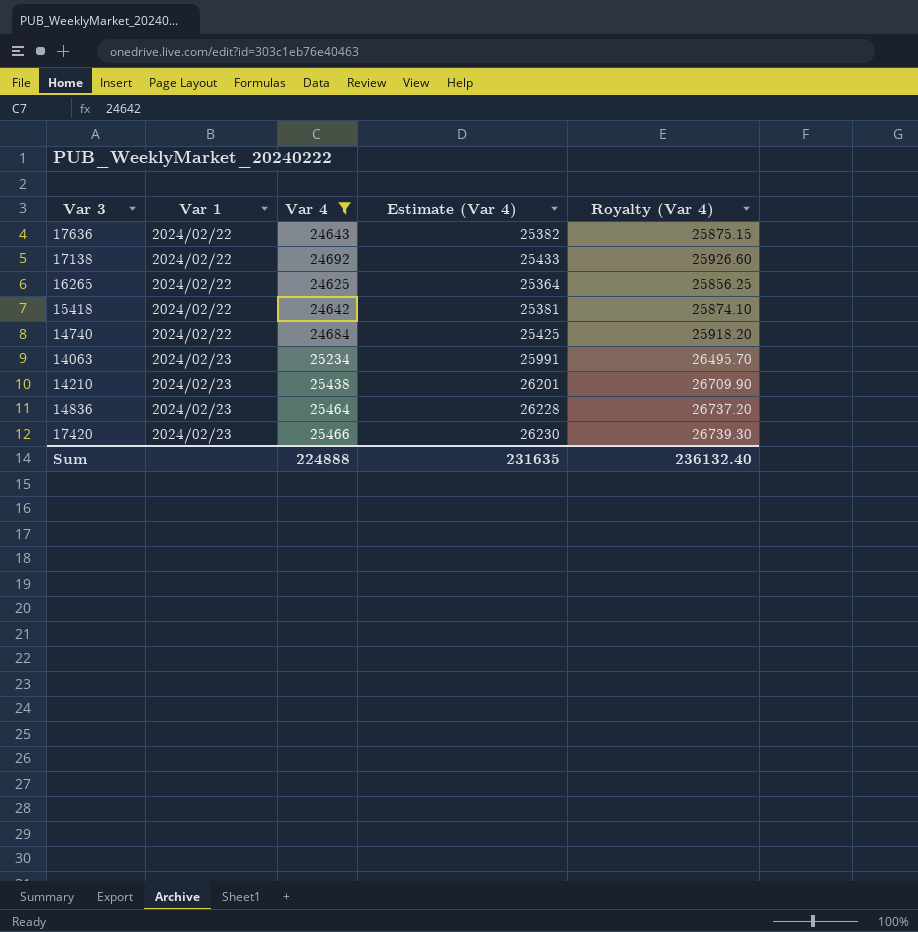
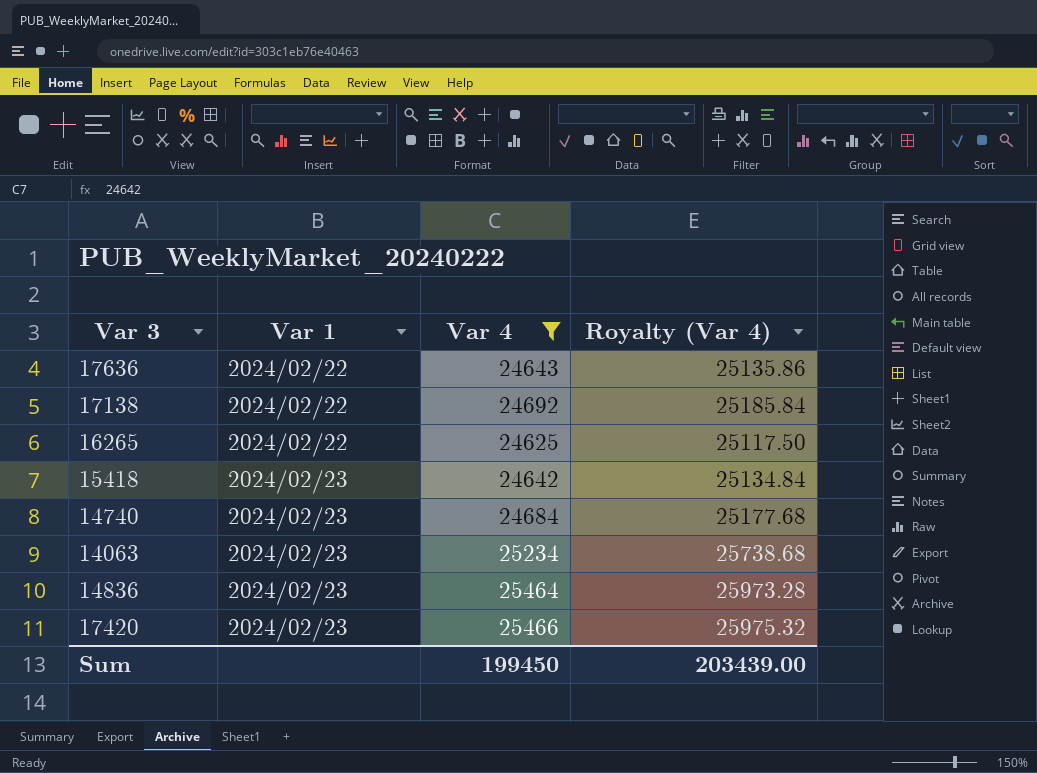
column Estimate (Var 4) | formula: [Var 4] * 1.03 -> none
column Royalty (Var 4) | formula: [Var 4] * 1.05 -> [Var 4] * 1.02
row 14210: 2024/02/23 | 25438 | 26201 | 26709.90 -> none
15418 | Var 1: 2024/02/22 -> 2024/02/23
14740 | Var 1: 2024/02/22 -> 2024/02/23
Sum | Var 4: 224888 -> 199450
Sum | Royalty (Var 4): 236132.40 -> 203439.00

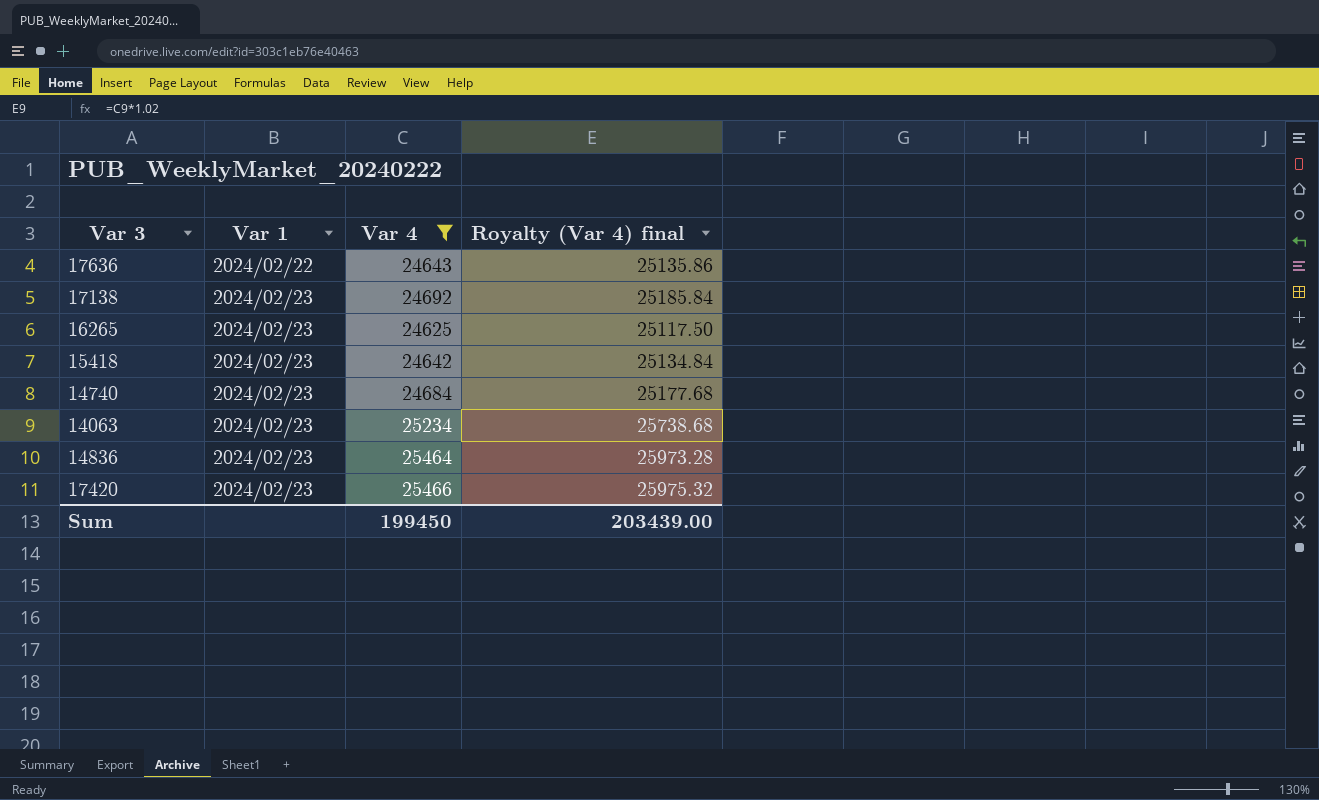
column name: Royalty (Var 4) -> Royalty (Var 4) final
17138 | Var 1: 2024/02/22 -> 2024/02/23
16265 | Var 1: 2024/02/22 -> 2024/02/23

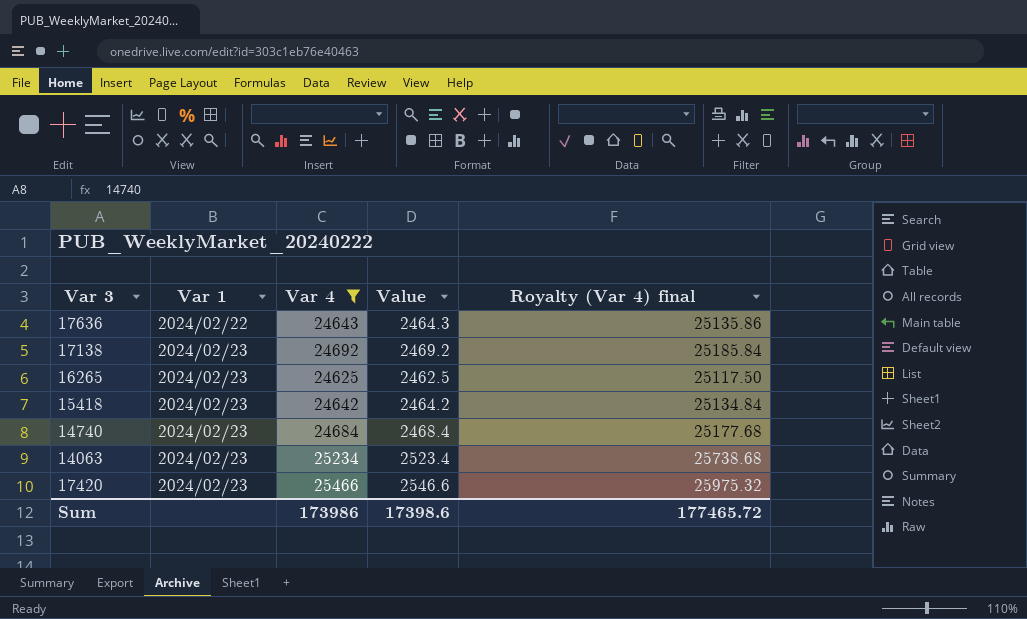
column Value | formula: none -> [Var 4] * 0.1
row 14836: 2024/02/23 | 25464 | 25973.28 -> none
Sum | Var 4: 199450 -> 173986
Sum | Royalty (Var 4) final: 203439.00 -> 177465.72

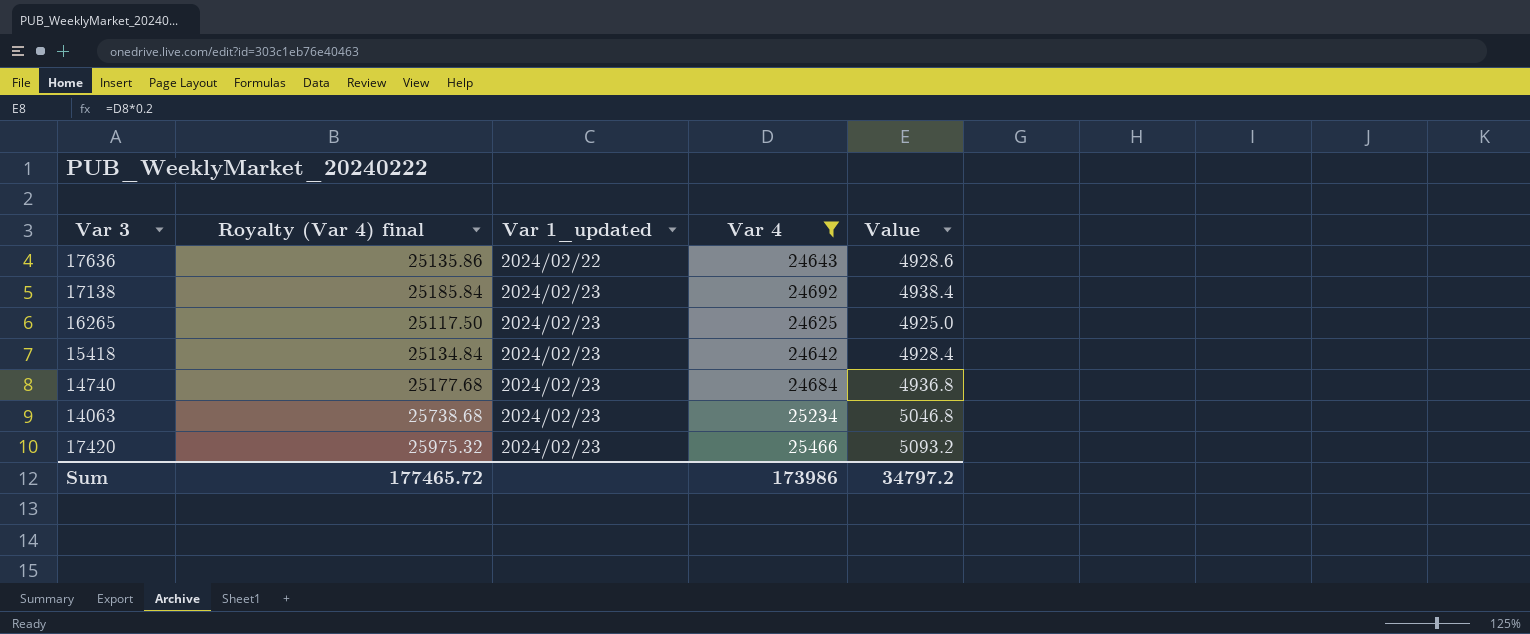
column Royalty (Var 4) final | position: 5 -> 2
column name: Var 1 -> Var 1_updated
column Value | formula: [Var 4] * 0.1 -> [Var 4] * 0.2
Sum | Value: 17398.6 -> 34797.2

